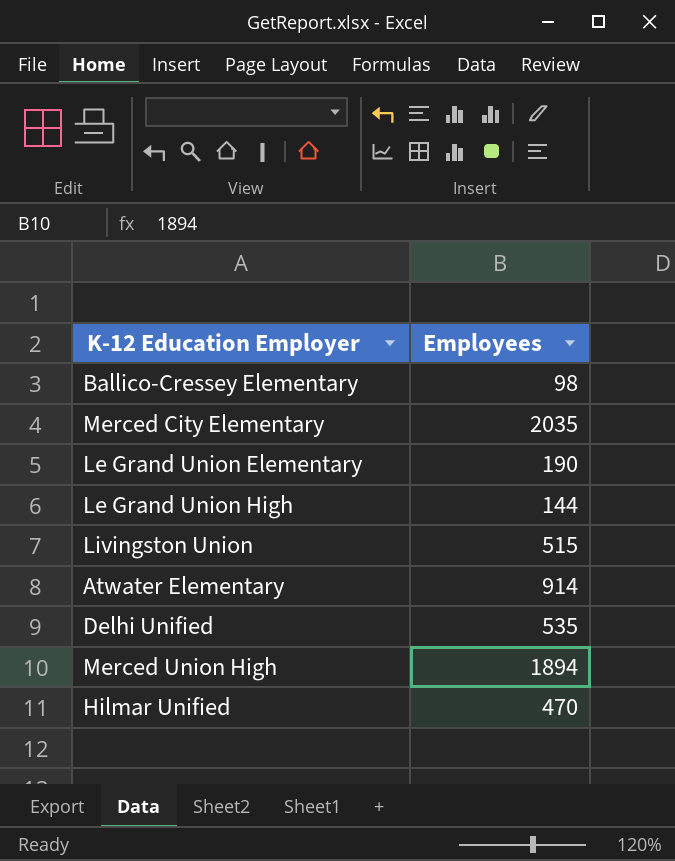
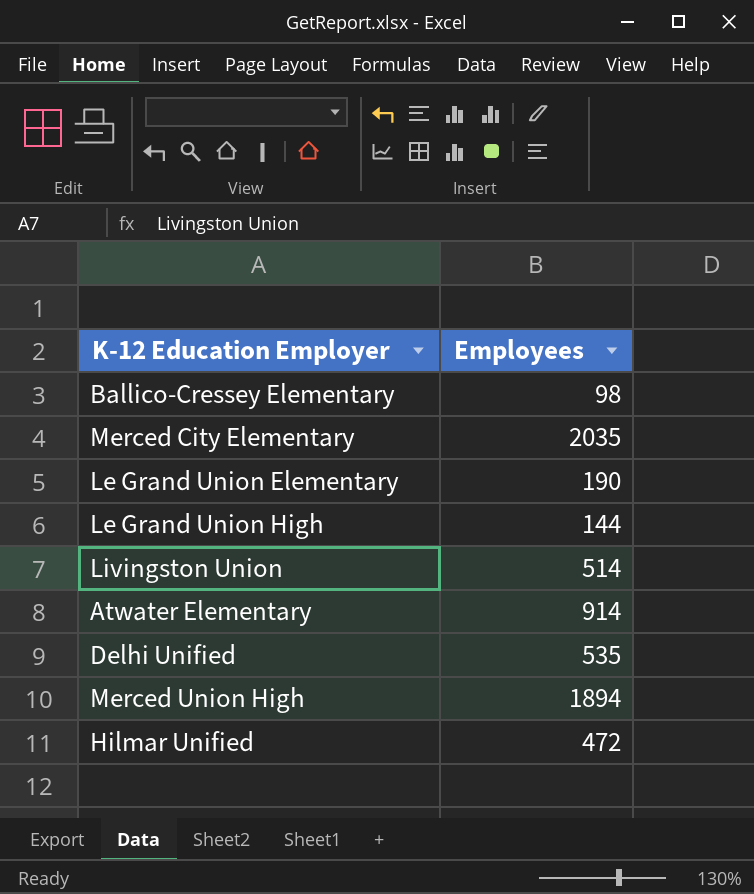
Livingston Union | Employees: 515 -> 514
Hilmar Unified | Employees: 470 -> 472

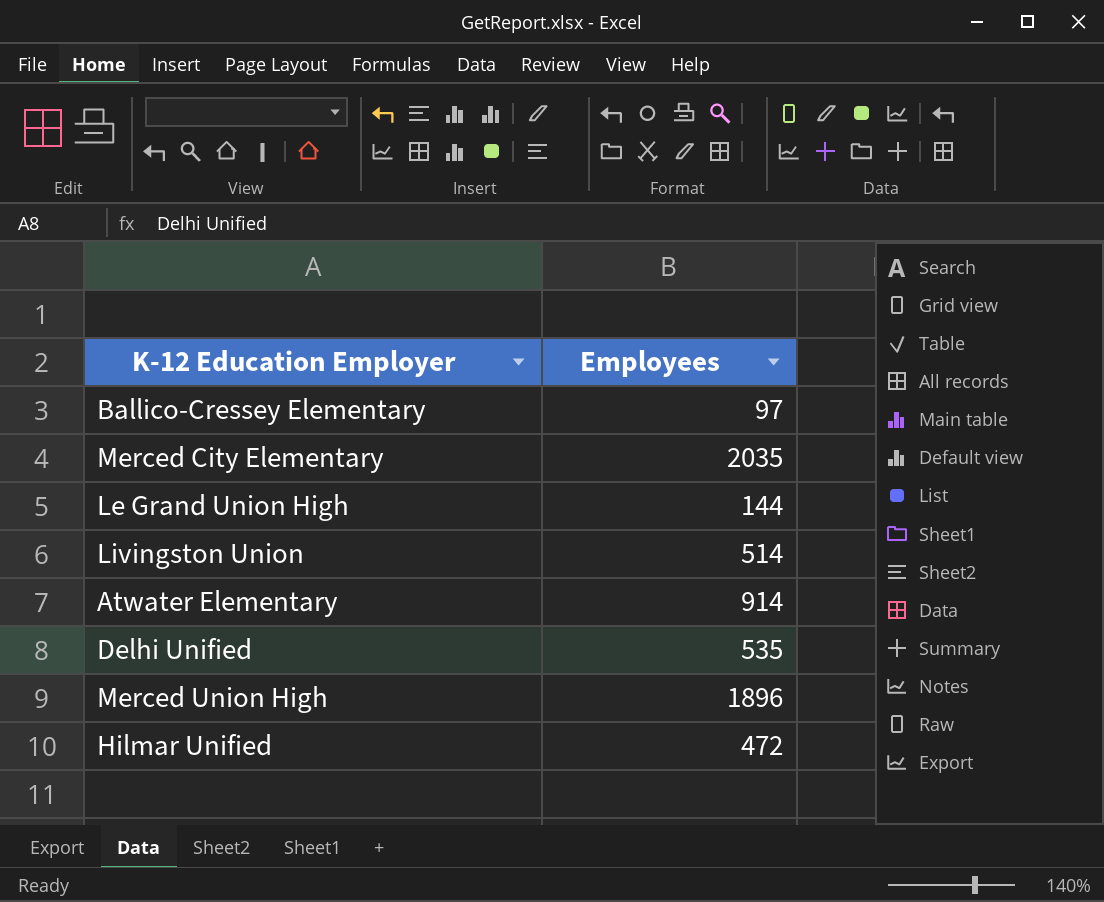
row Le Grand Union Elementary: 190 -> none
Ballico-Cressey Elementary | Employees: 98 -> 97
Merced Union High | Employees: 1894 -> 1896

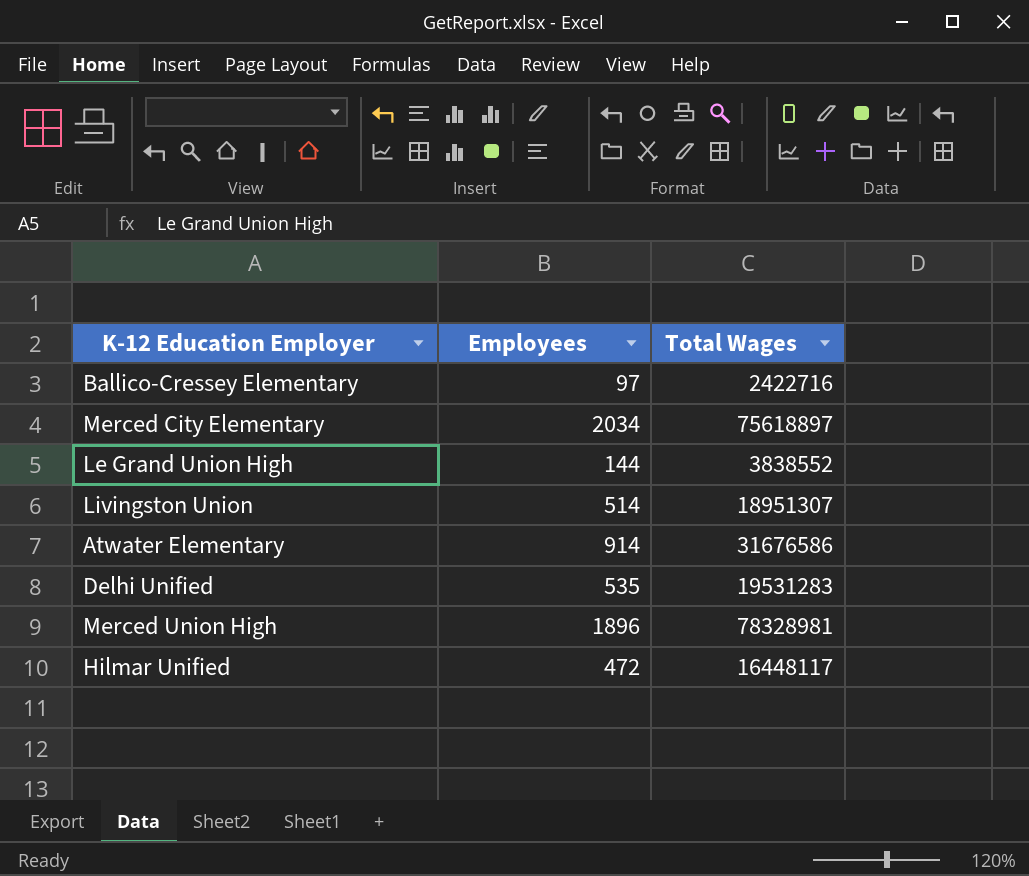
column Total Wages | position: none -> 3
Merced City Elementary | Employees: 2035 -> 2034

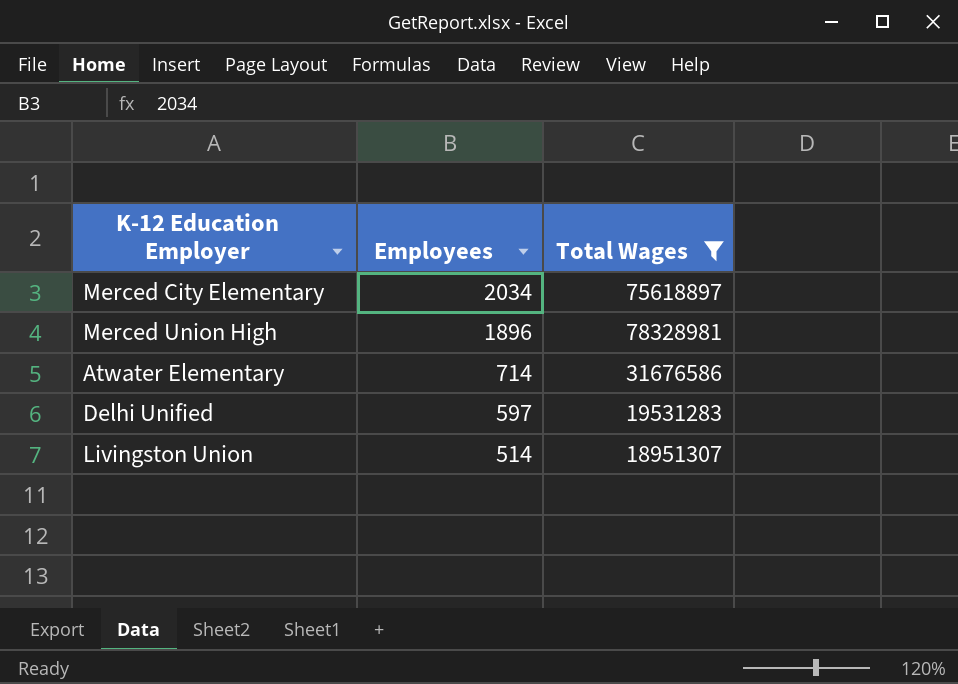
filter: none -> Total Wages >= 18951307
row order: none -> Employees descending
Atwater Elementary | Employees: 914 -> 714
Delhi Unified | Employees: 535 -> 597

